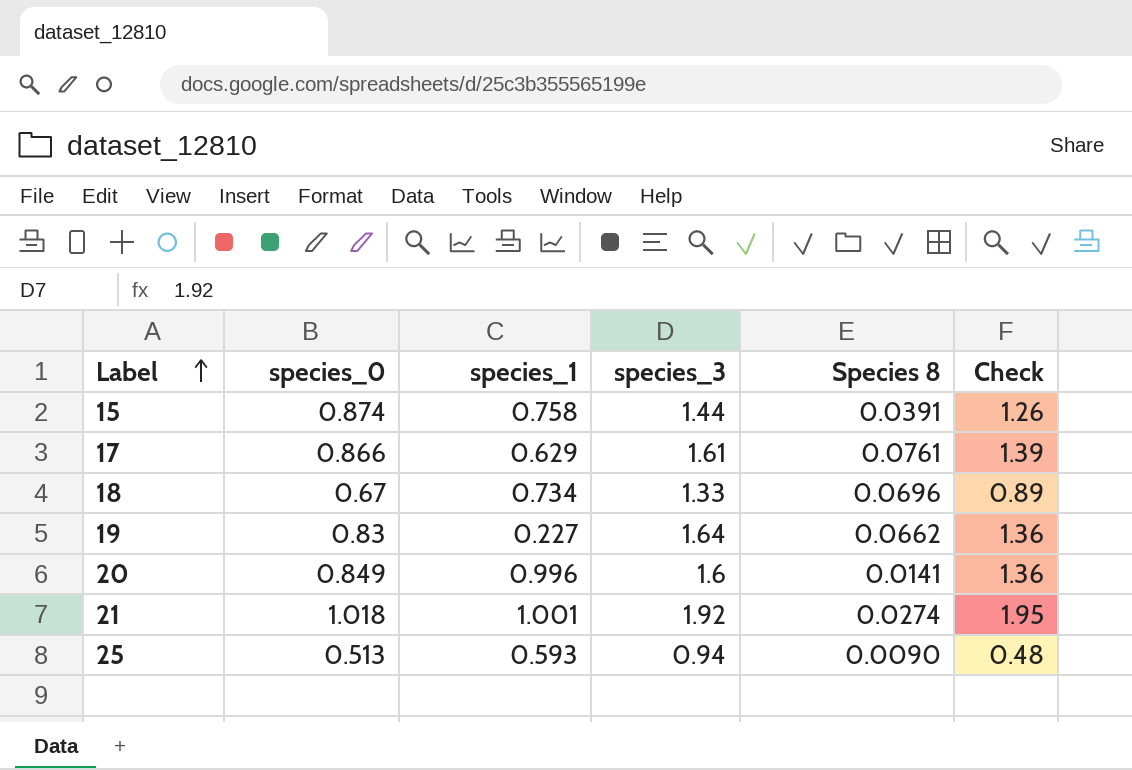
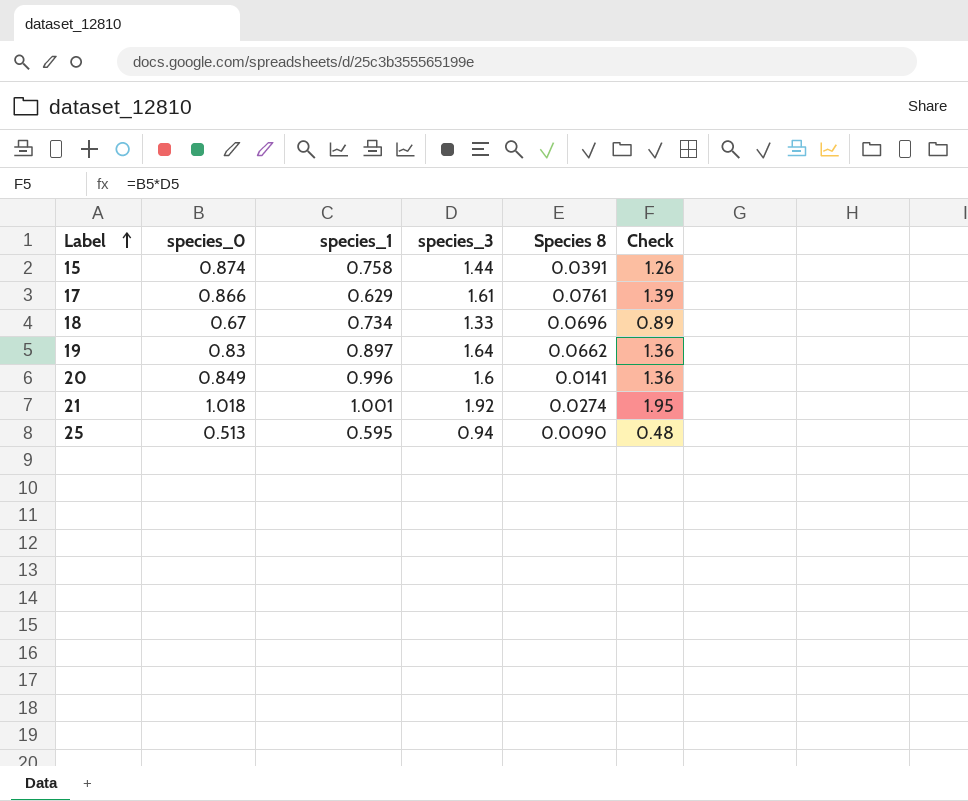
19 | species_1: 0.227 -> 0.897
25 | species_1: 0.593 -> 0.595

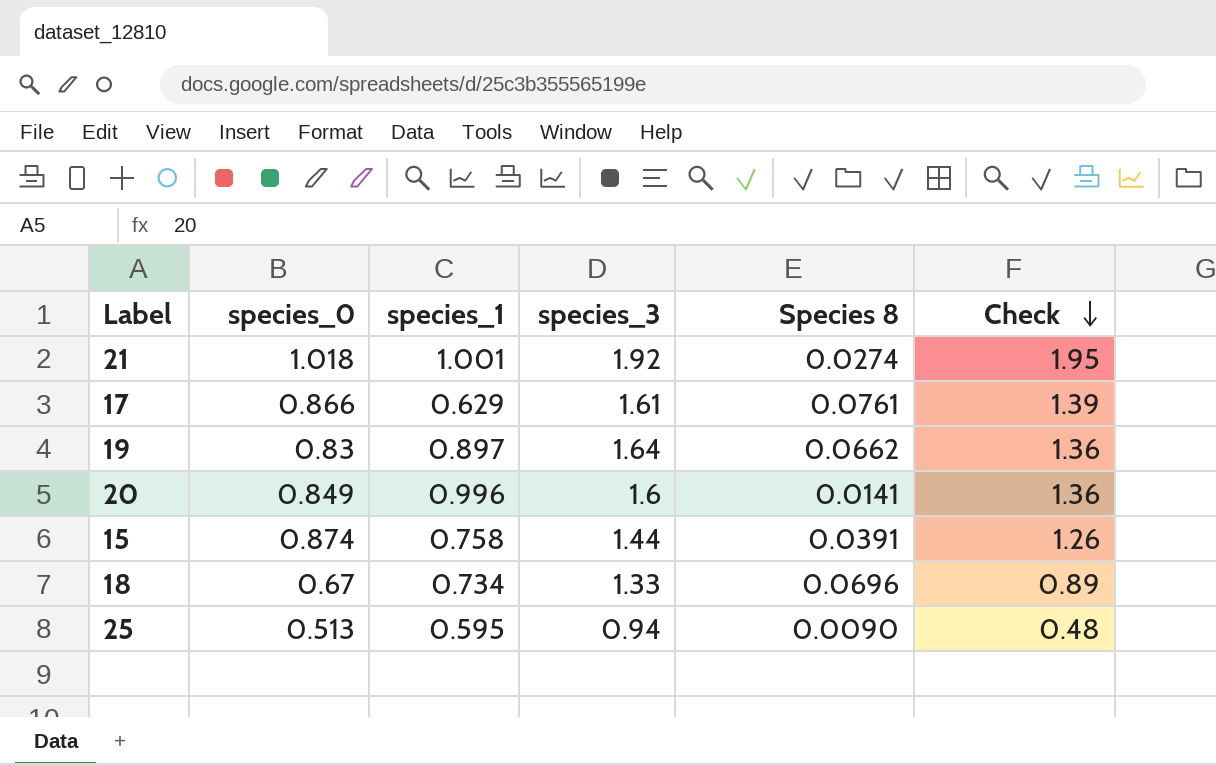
row order: Label ascending -> Check descending

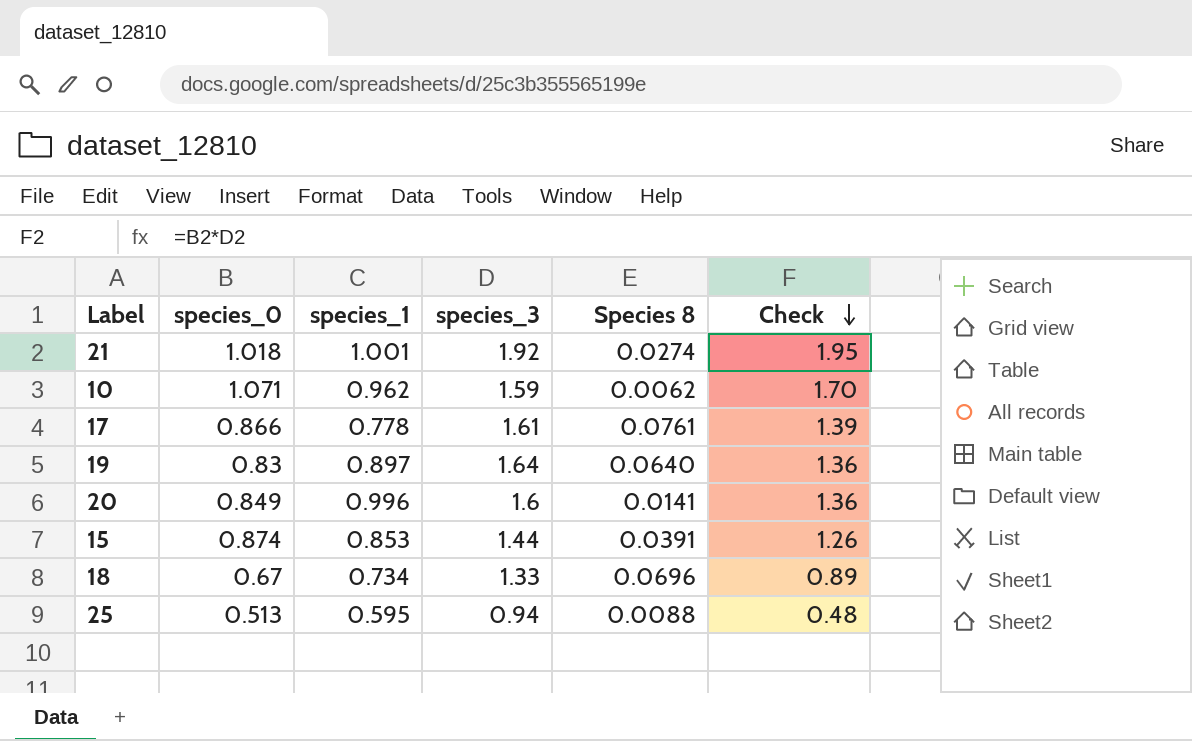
row 10: none -> 1.071 | 0.962 | 1.59 | 0.0062 | 1.70
17 | species_1: 0.629 -> 0.778
19 | Species 8: 0.0662 -> 0.0640
15 | species_1: 0.758 -> 0.853
25 | Species 8: 0.0090 -> 0.0088

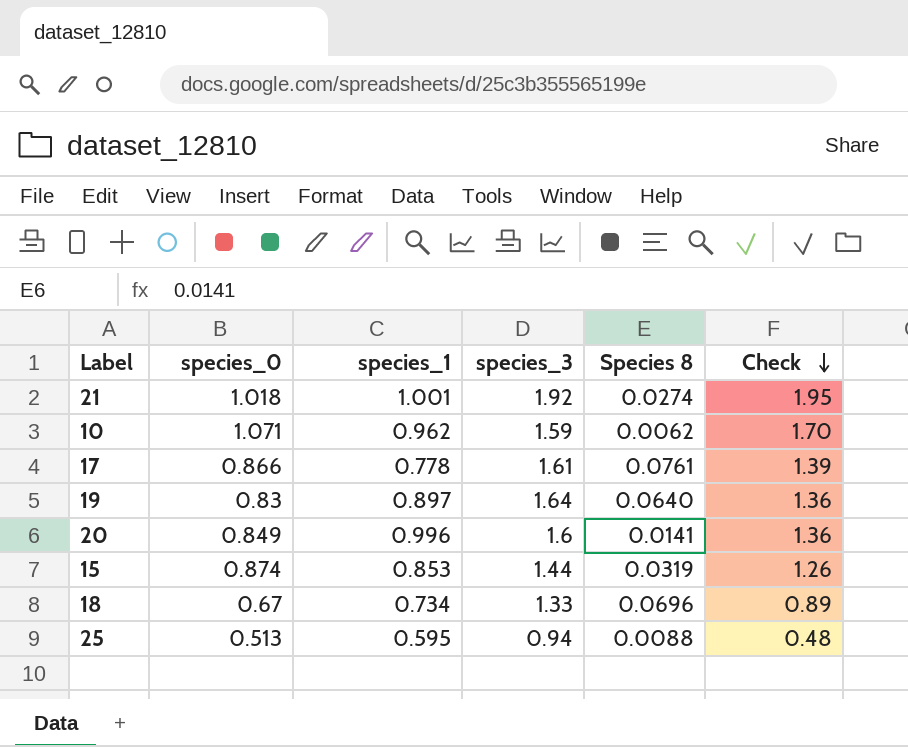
15 | Species 8: 0.0391 -> 0.0319

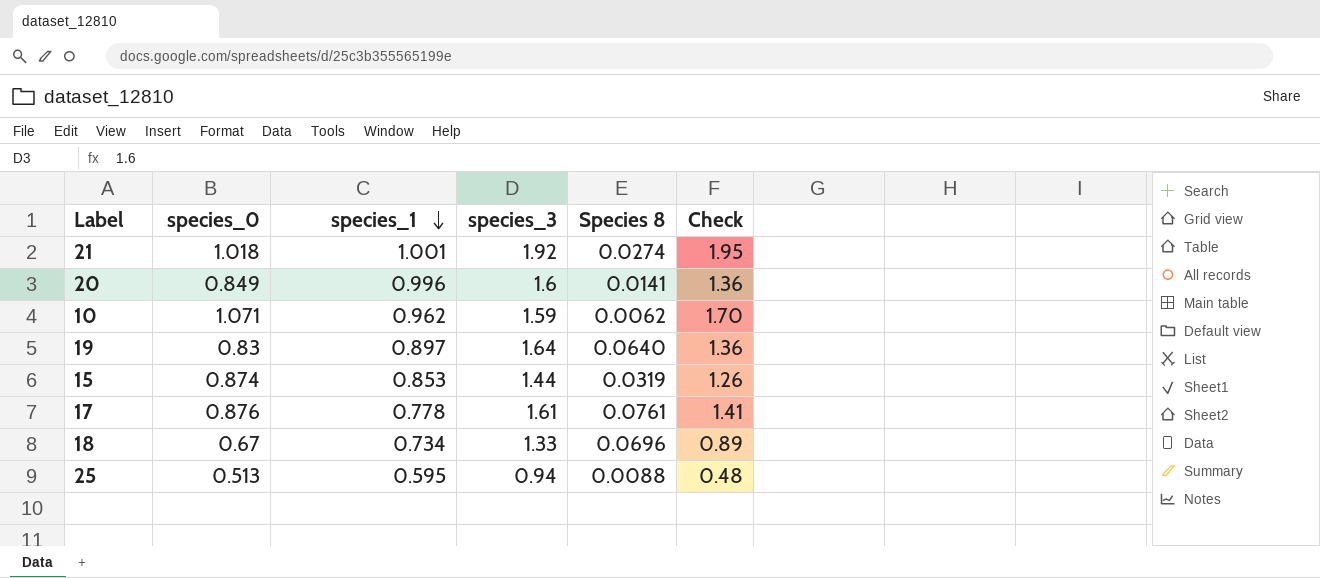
row order: Check descending -> species_1 descending
17 | species_0: 0.866 -> 0.876
17 | Check: 1.39 -> 1.41

